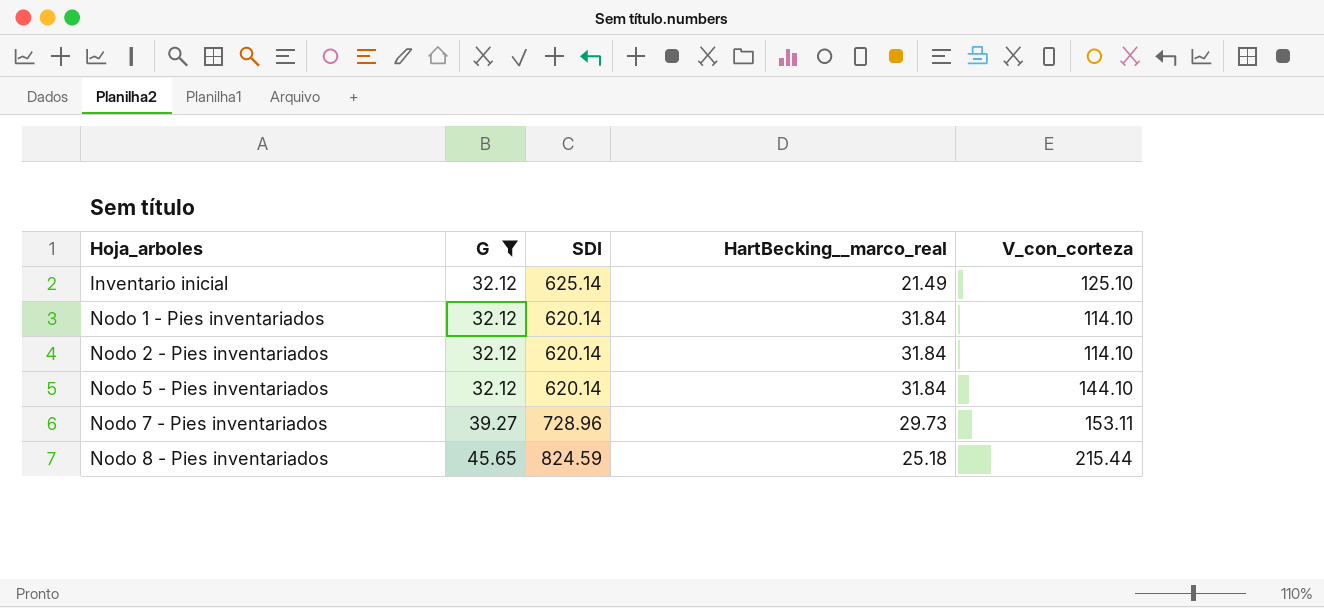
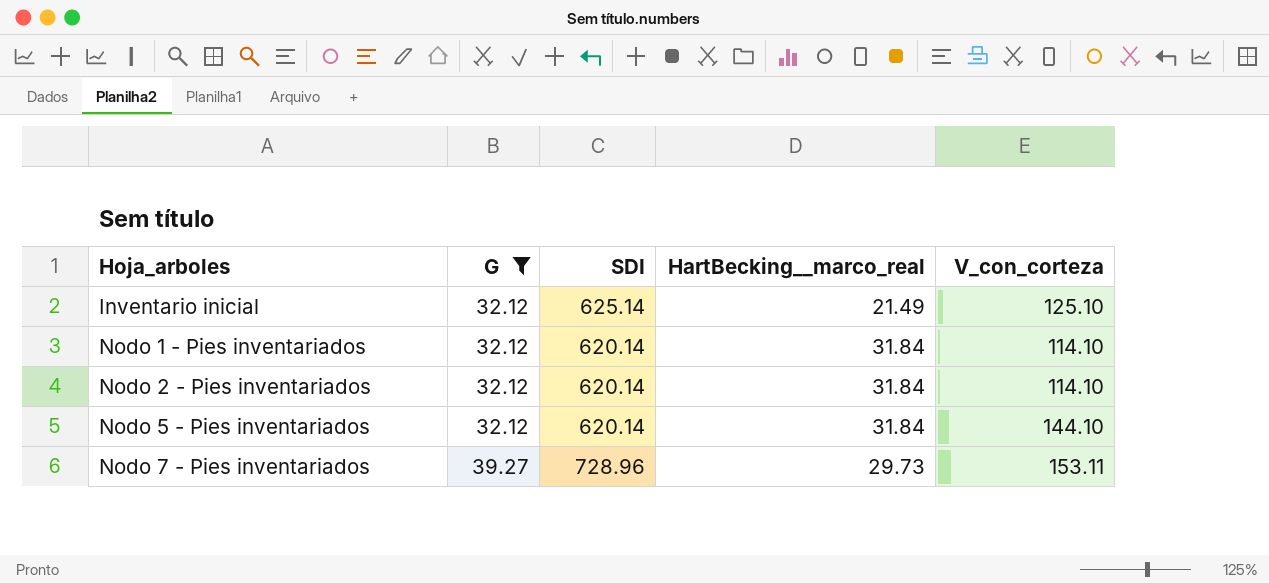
row Nodo 8 - Pies inventariados: 45.65 | 824.59 | 25.18 | 215.44 -> none

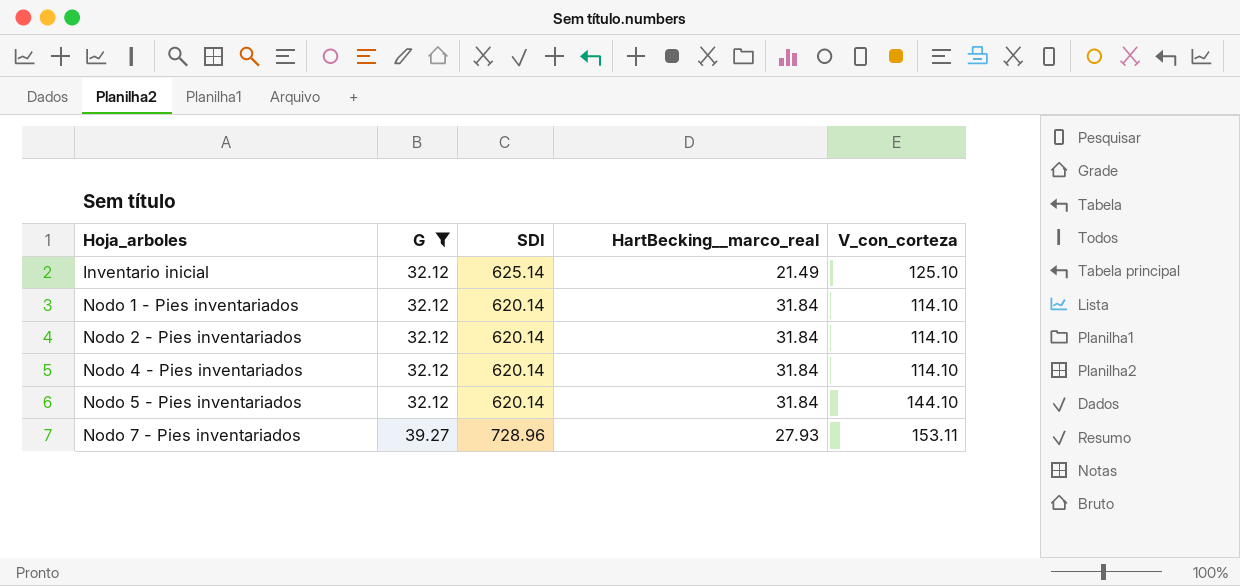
row Nodo 4 - Pies inventariados: none -> 32.12 | 620.14 | 31.84 | 114.10
Nodo 7 - Pies inventariados | HartBecking__marco_real: 29.73 -> 27.93

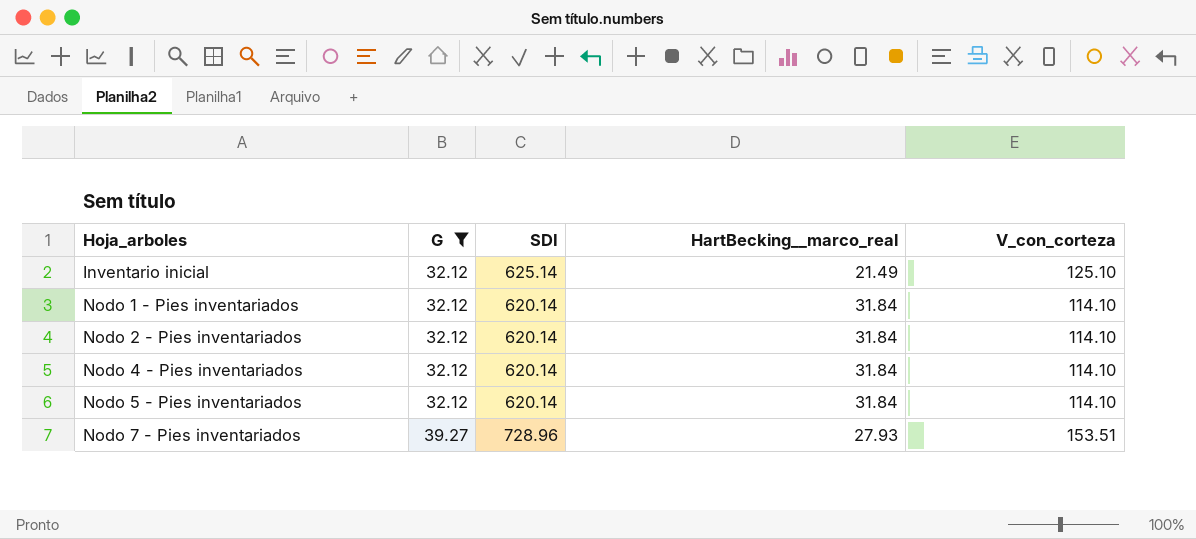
Nodo 5 - Pies inventariados | V_con_corteza: 144.10 -> 114.10
Nodo 7 - Pies inventariados | V_con_corteza: 153.11 -> 153.51

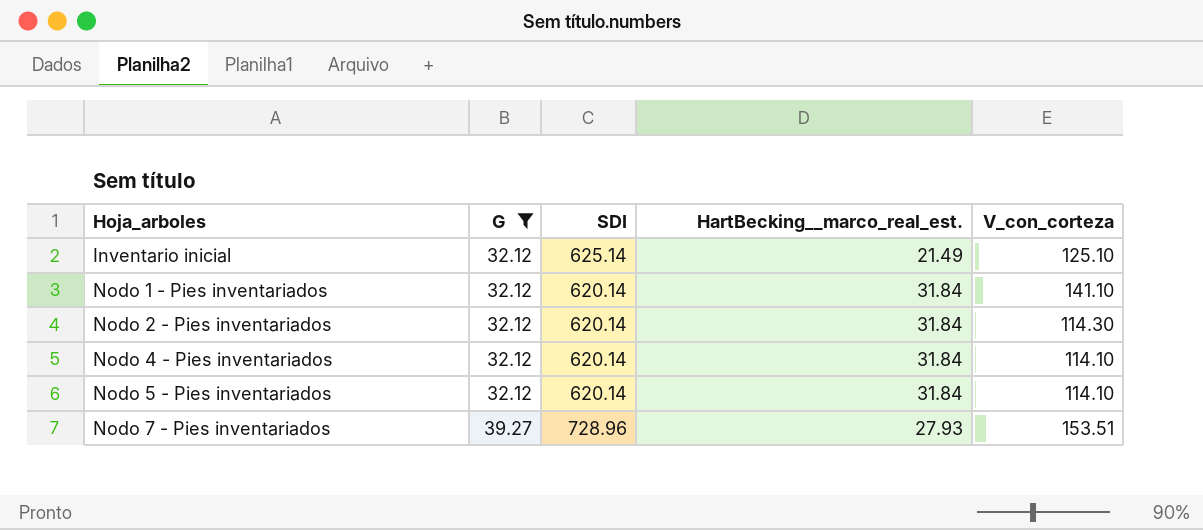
column name: HartBecking__marco_real -> HartBecking__marco_real_est.
Nodo 1 - Pies inventariados | V_con_corteza: 114.10 -> 141.10
Nodo 2 - Pies inventariados | V_con_corteza: 114.10 -> 114.30

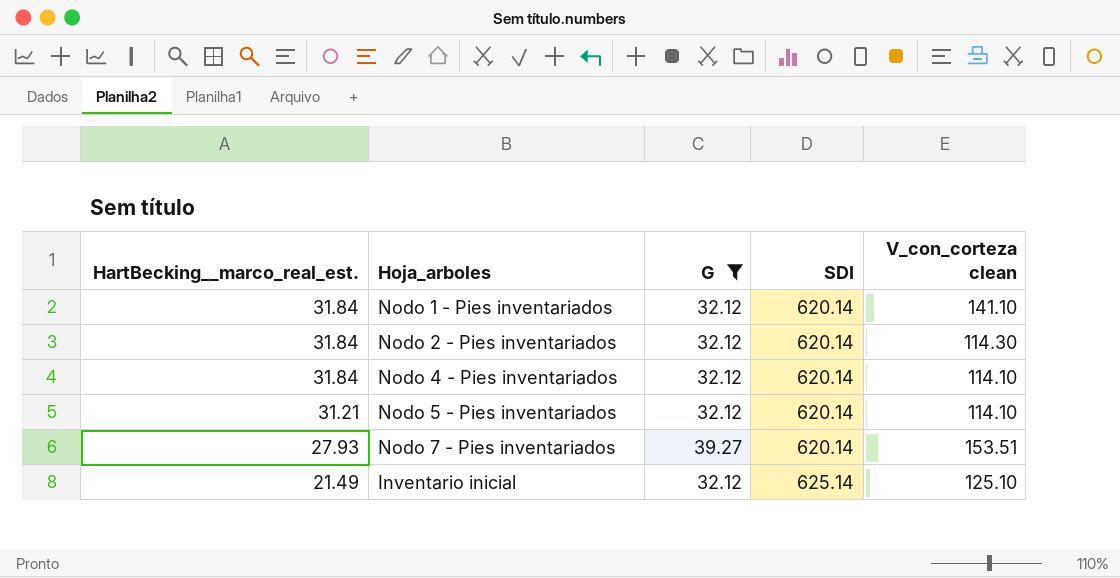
row order: Hoja_arboles ascending -> HartBecking__marco_real_est. descending
column HartBecking__marco_real_est. | position: 4 -> 1
column name: V_con_corteza -> V_con_corteza clean
Nodo 5 - Pies inventariados | HartBecking__marco_real_est.: 31.84 -> 31.21
Nodo 7 - Pies inventariados | SDI: 728.96 -> 620.14

